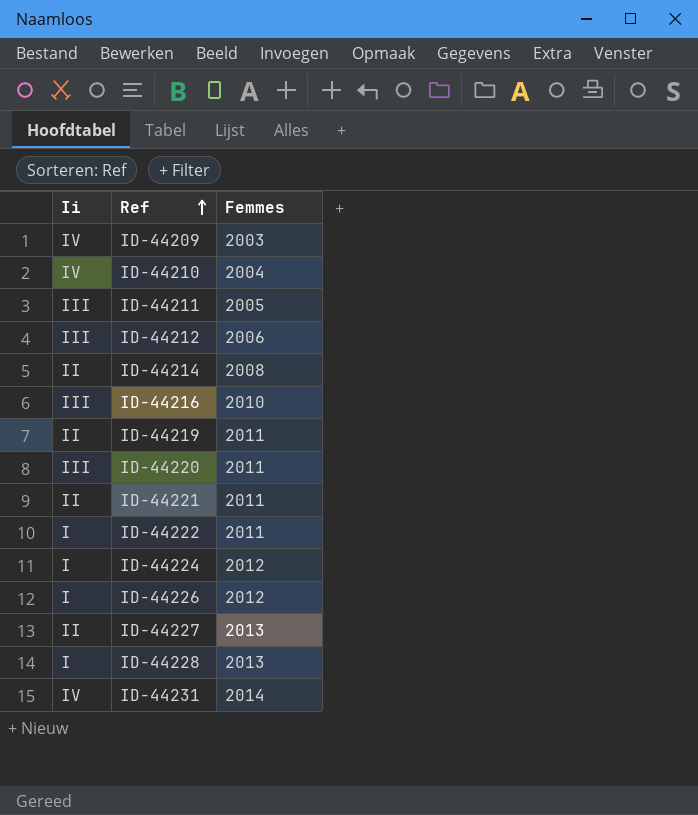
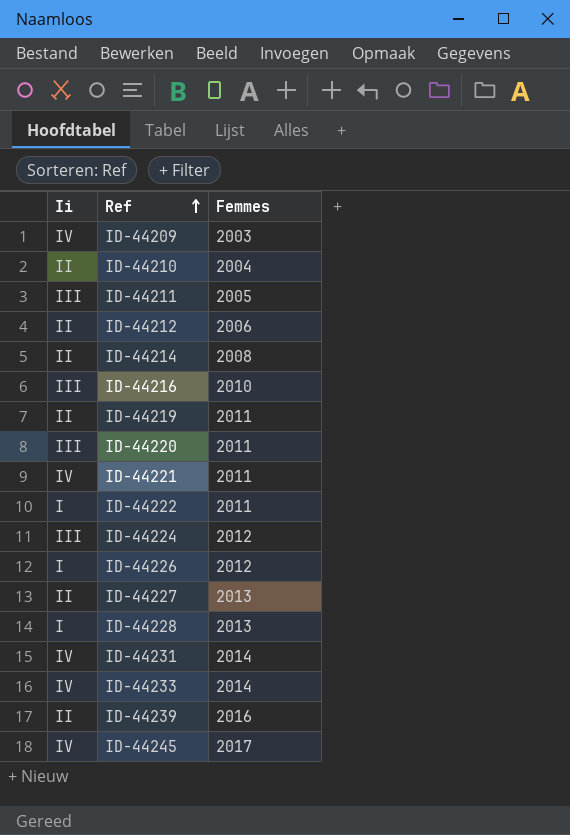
ID-44210 | Ii: IV -> II
ID-44212 | Ii: III -> II
ID-44221 | Ii: II -> IV
ID-44224 | Ii: I -> III
row ID-44233: none -> IV | 2014
row ID-44239: none -> II | 2016
row ID-44245: none -> IV | 2017

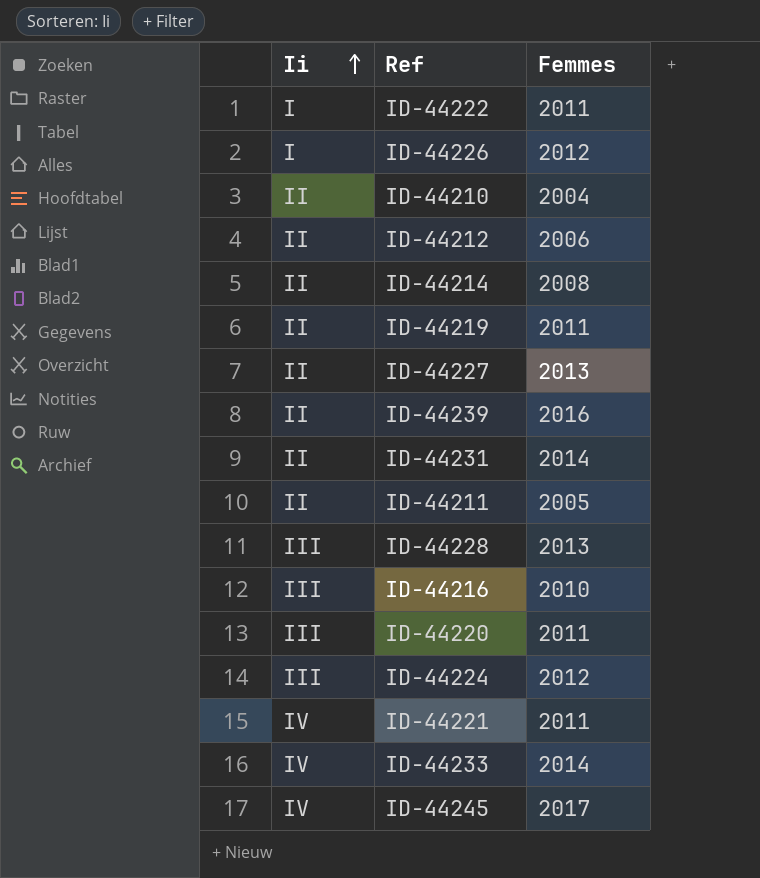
row order: Ref ascending -> Ii ascending
row ID-44209: IV | 2003 -> none
ID-44231 | Ii: IV -> II
ID-44211 | Ii: III -> II
ID-44228 | Ii: I -> III

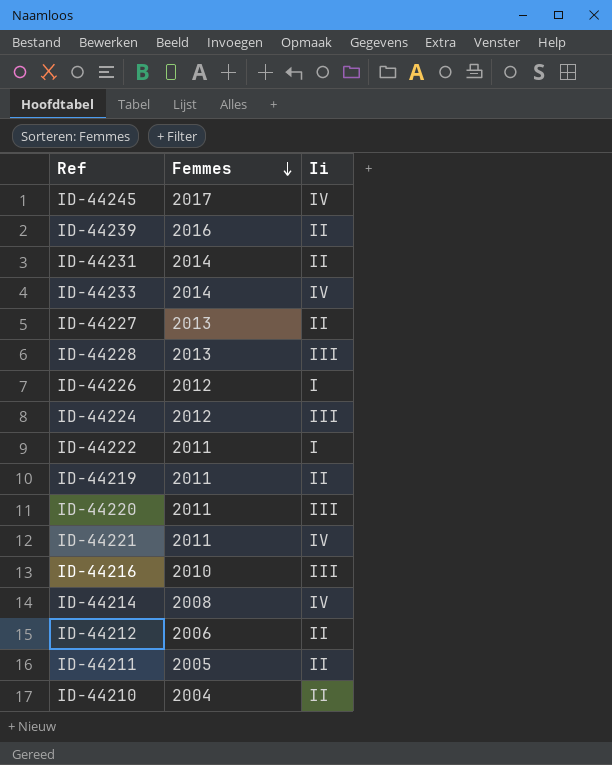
row order: Ii ascending -> Femmes descending
column Ii | position: 1 -> 3
ID-44214 | Ii: II -> IV

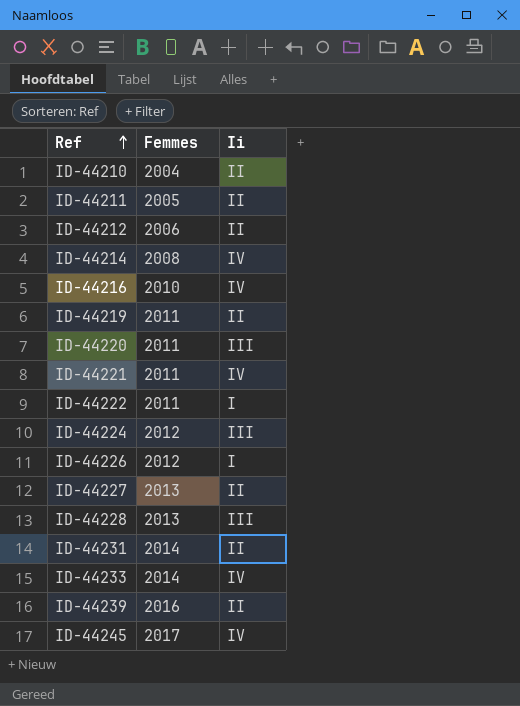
row order: Femmes descending -> Ref ascending
ID-44216 | Ii: III -> IV

